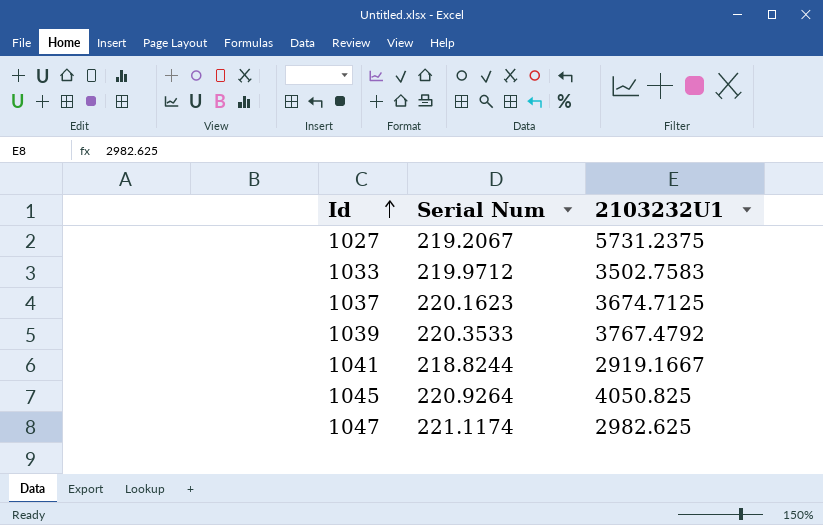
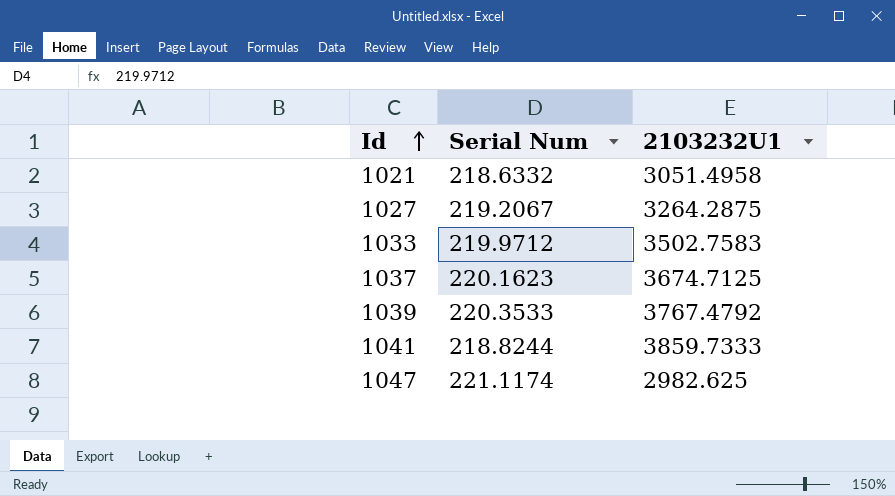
row 1045: 220.9264 | 4050.825 -> none
row 1021: none -> 218.6332 | 3051.4958
1027 | 2103232U1: 5731.2375 -> 3264.2875
1041 | 2103232U1: 2919.1667 -> 3859.7333

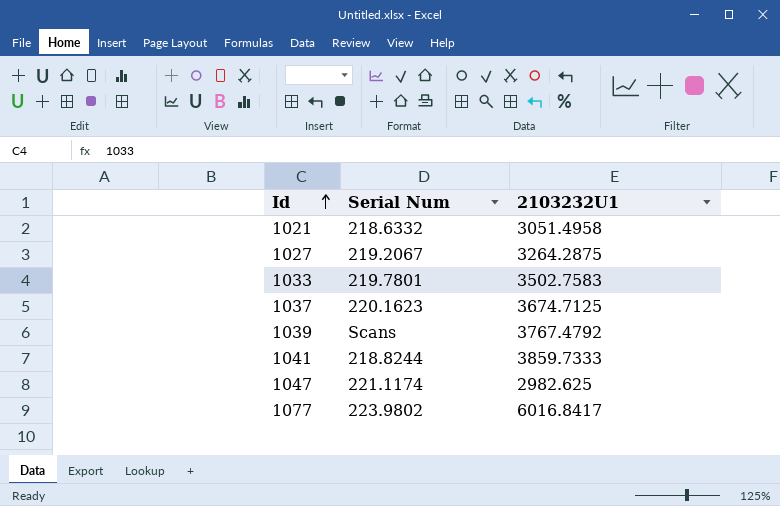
1033 | Serial Num: 219.9712 -> 219.7801
1039 | Serial Num: 220.3533 -> Scans
row 1077: none -> 223.9802 | 6016.8417

